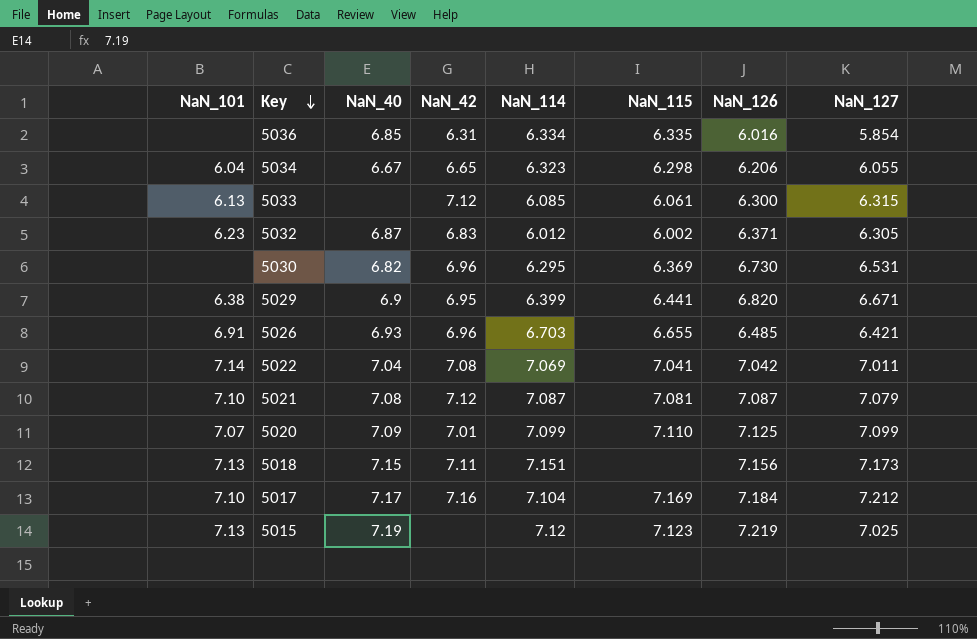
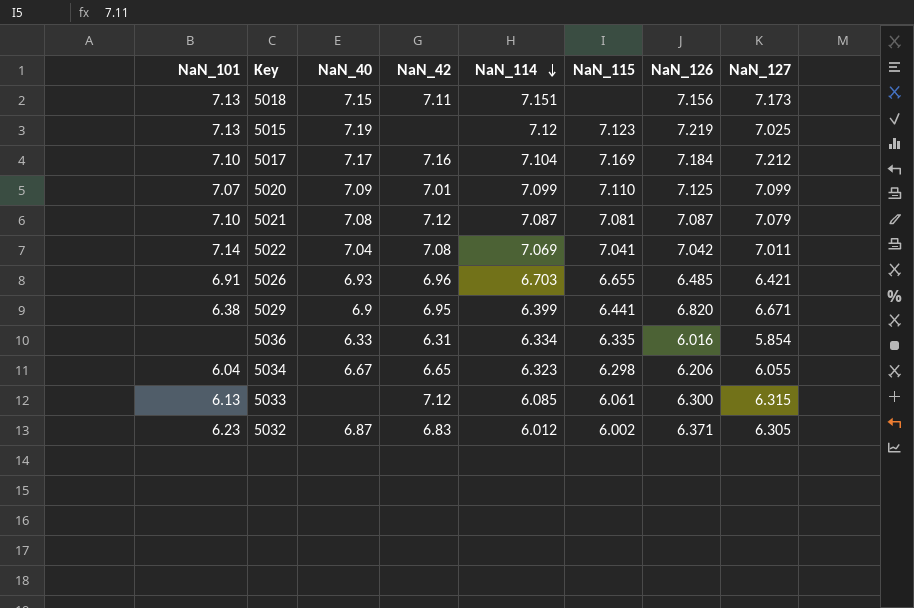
row order: Key descending -> NaN_114 descending
row 5030: none | 6.82 | 6.96 | 6.295 | 6.369 | 6.730 | 6.531 -> none
5036 | NaN_40: 6.85 -> 6.33

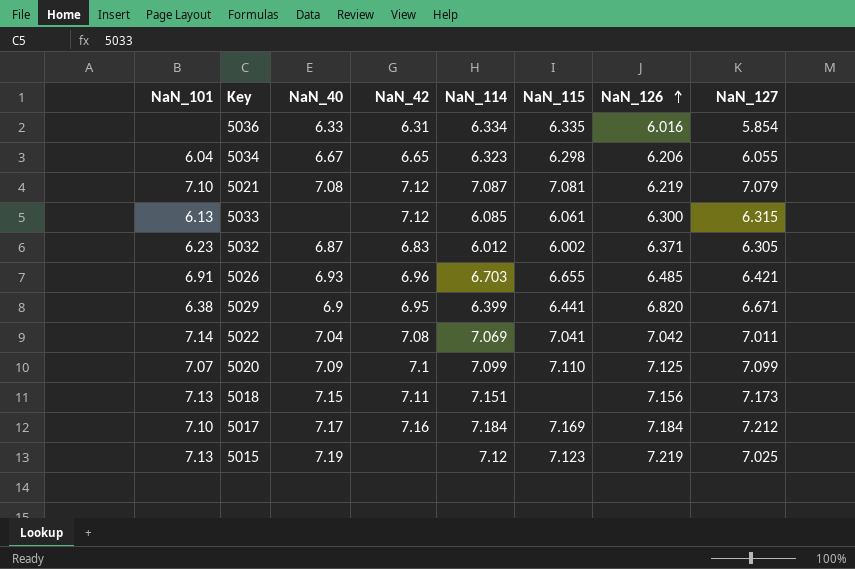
row order: NaN_114 descending -> NaN_126 ascending
5021 | NaN_126: 7.087 -> 6.219
5020 | NaN_42: 7.01 -> 7.1
5017 | NaN_114: 7.104 -> 7.184

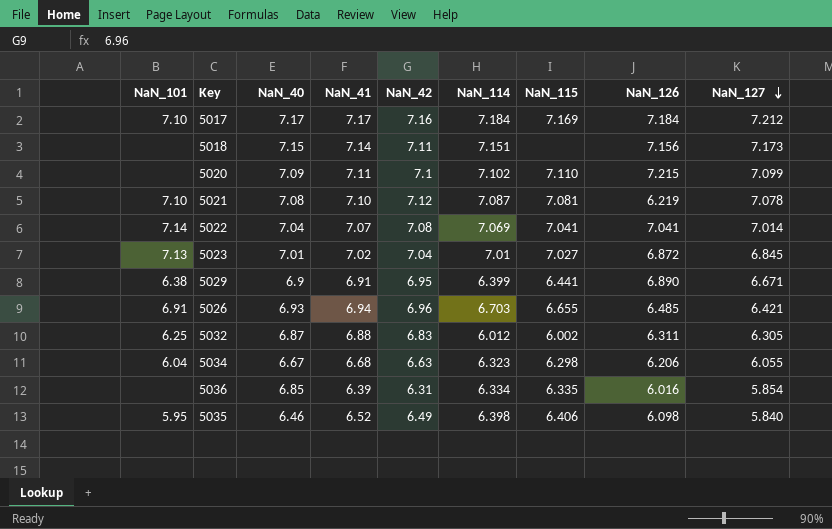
row order: NaN_126 ascending -> NaN_127 descending
column NaN_41 | position: none -> 4
row 5033: 6.13 | none | 7.12 | 6.085 | 6.061 | 6.300 | 6.315 -> none
row 5015: 7.13 | 7.19 | none | 7.12 | 7.123 | 7.219 | 7.025 -> none
5018 | NaN_101: 7.13 -> none
5020 | NaN_101: 7.07 -> none
5020 | NaN_114: 7.099 -> 7.102
5020 | NaN_126: 7.125 -> 7.215
5021 | NaN_127: 7.079 -> 7.078
5022 | NaN_126: 7.042 -> 7.041
5022 | NaN_127: 7.011 -> 7.014
row 5023: none -> 7.13 | 7.01 | 7.02 | 7.04 | 7.01 | 7.027 | 6.872 | 6.845
5029 | NaN_126: 6.820 -> 6.890
5032 | NaN_101: 6.23 -> 6.25
5032 | NaN_126: 6.371 -> 6.311
5034 | NaN_42: 6.65 -> 6.63
5036 | NaN_40: 6.33 -> 6.85
row 5035: none -> 5.95 | 6.46 | 6.52 | 6.49 | 6.398 | 6.406 | 6.098 | 5.840

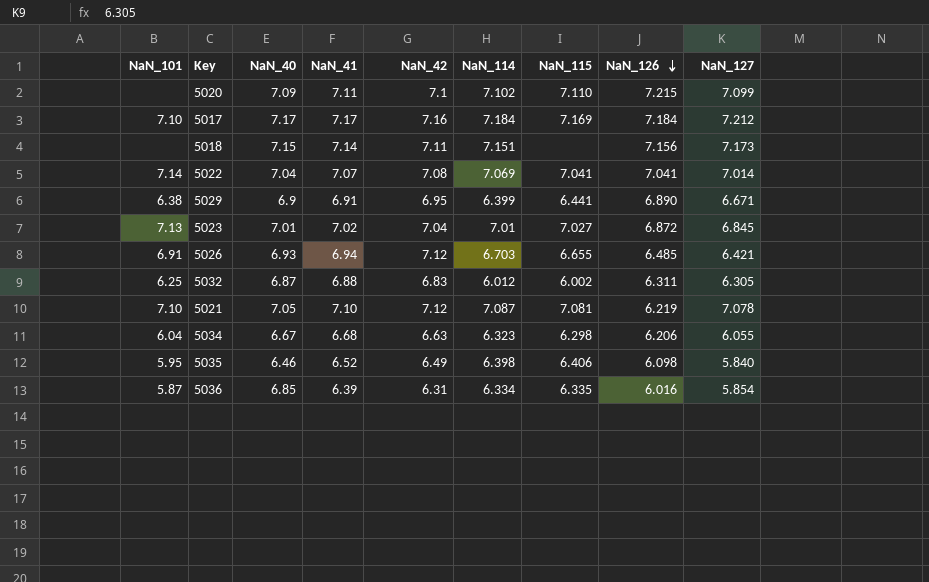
row order: NaN_127 descending -> NaN_126 descending
5026 | NaN_42: 6.96 -> 7.12
5021 | NaN_40: 7.08 -> 7.05
5036 | NaN_101: none -> 5.87

